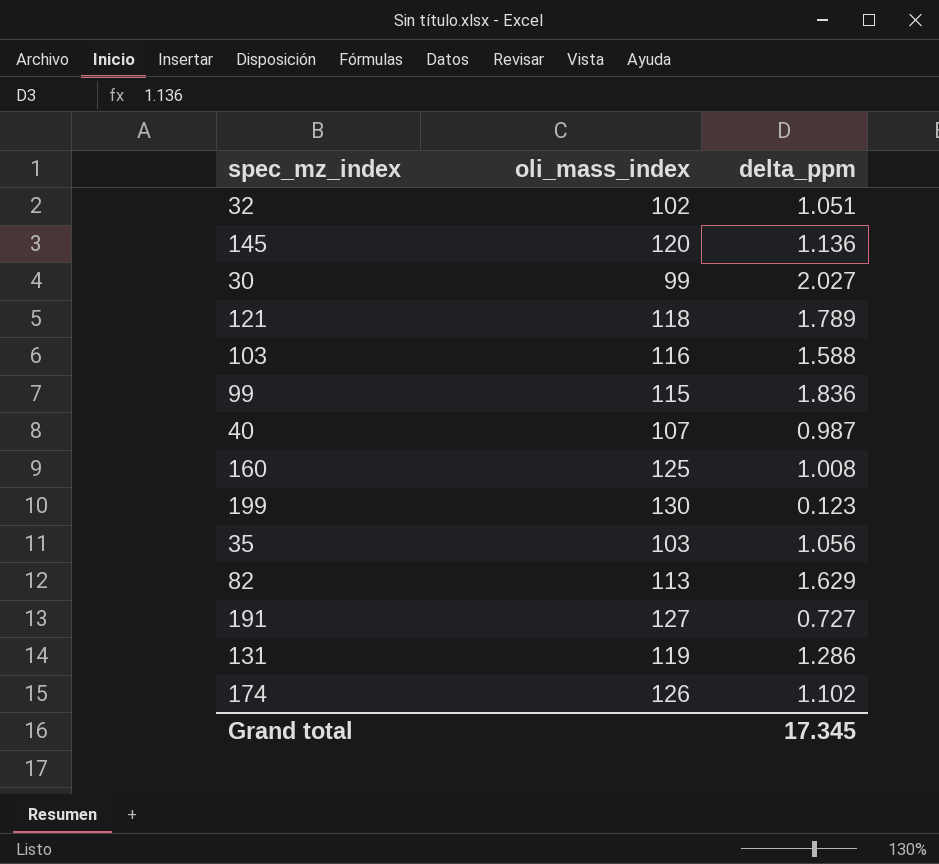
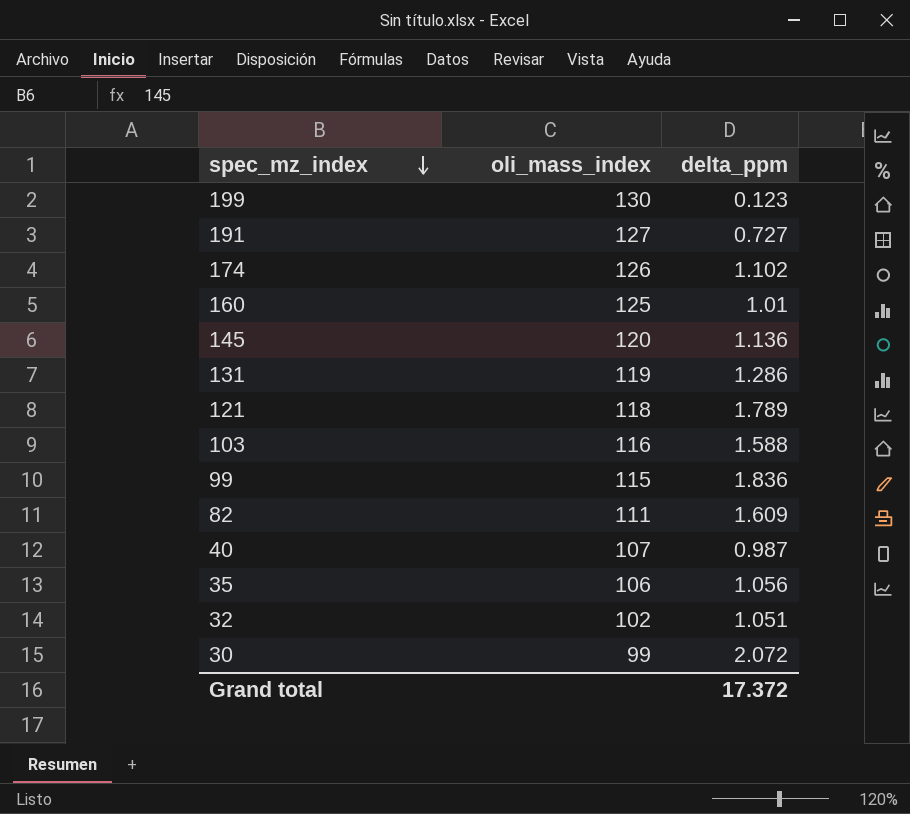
row order: none -> spec_mz_index descending
160 | delta_ppm: 1.008 -> 1.01
82 | oli_mass_index: 113 -> 111
82 | delta_ppm: 1.629 -> 1.609
35 | oli_mass_index: 103 -> 106
30 | delta_ppm: 2.027 -> 2.072
Grand total | delta_ppm: 17.345 -> 17.372

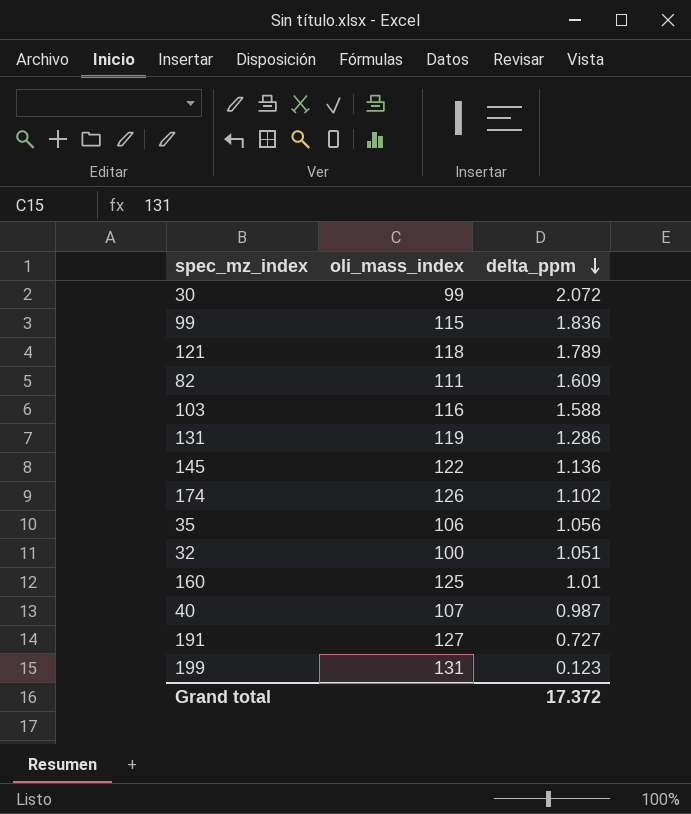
row order: spec_mz_index descending -> delta_ppm descending
145 | oli_mass_index: 120 -> 122
32 | oli_mass_index: 102 -> 100
199 | oli_mass_index: 130 -> 131

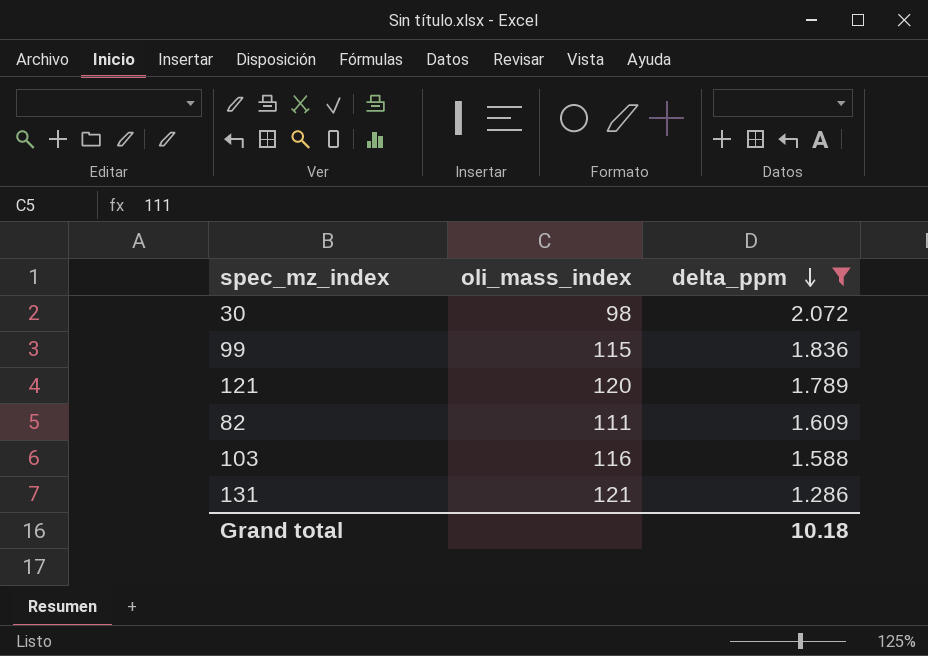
filter: none -> delta_ppm >= 1.286
30 | oli_mass_index: 99 -> 98
121 | oli_mass_index: 118 -> 120
131 | oli_mass_index: 119 -> 121
Grand total | delta_ppm: 17.372 -> 10.18

